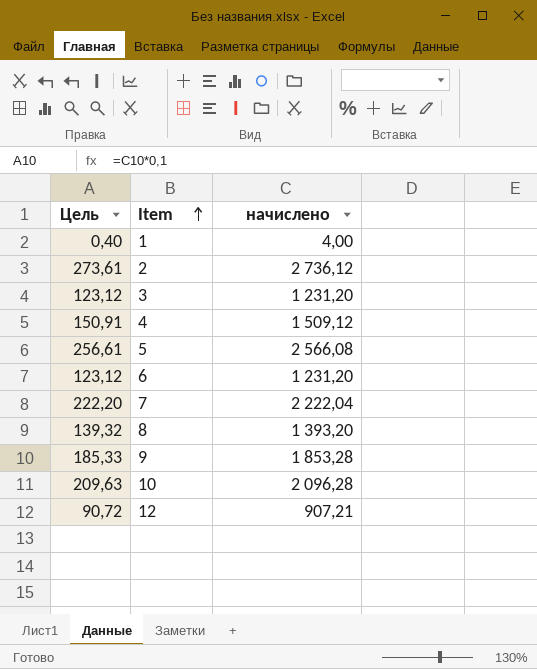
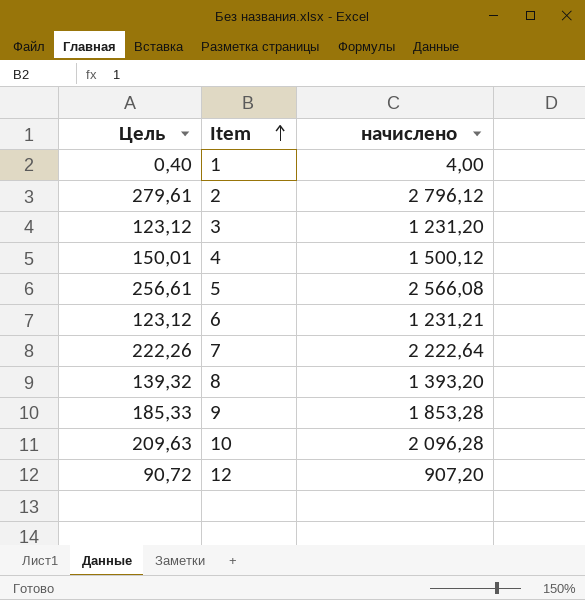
2 | Цель: 273,61 -> 279,61
2 | начислено: 2 736,12 -> 2 796,12
4 | Цель: 150,91 -> 150,01
4 | начислено: 1 509,12 -> 1 500,12
6 | начислено: 1 231,20 -> 1 231,21
7 | Цель: 222,20 -> 222,26
7 | начислено: 2 222,04 -> 2 222,64
12 | начислено: 907,21 -> 907,20

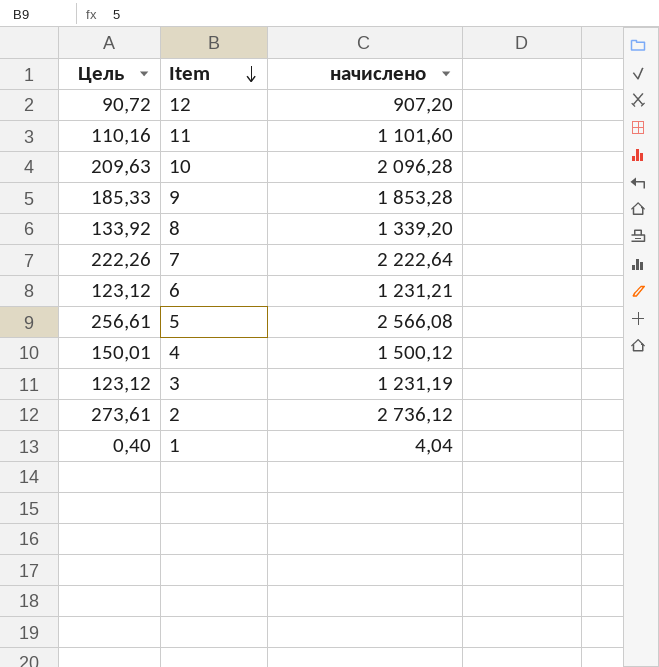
row order: Item ascending -> Item descending
row 11: none -> 110,16 | 1 101,60
8 | Цель: 139,32 -> 133,92
8 | начислено: 1 393,20 -> 1 339,20
3 | начислено: 1 231,20 -> 1 231,19
2 | Цель: 279,61 -> 273,61
2 | начислено: 2 796,12 -> 2 736,12
1 | начислено: 4,00 -> 4,04

